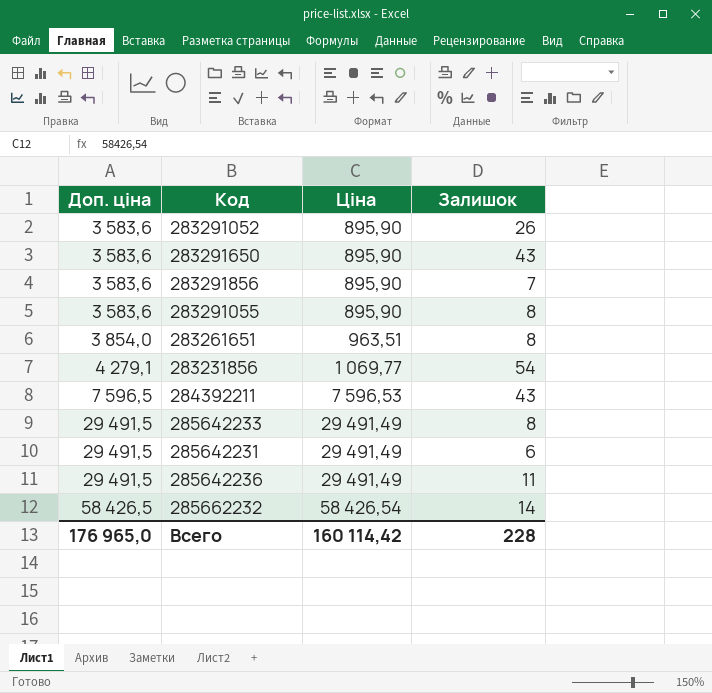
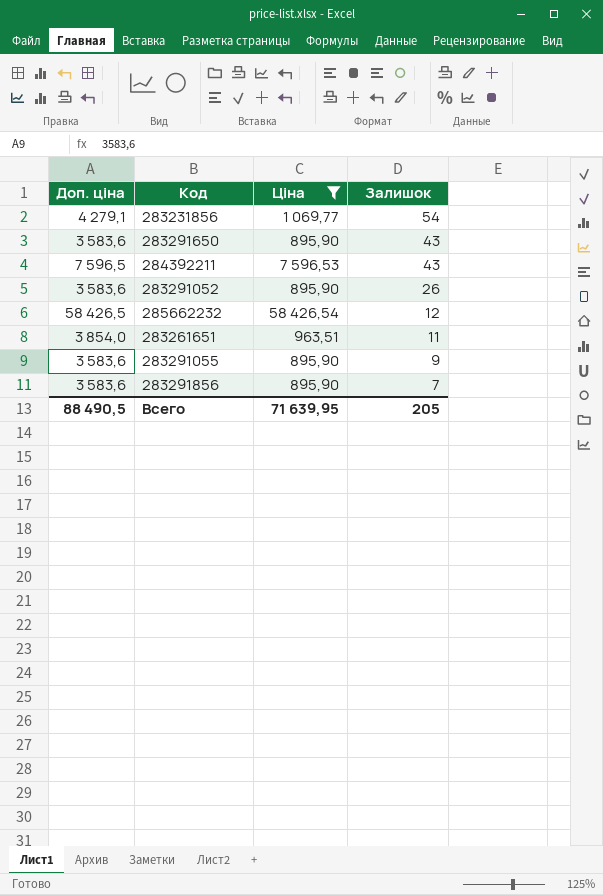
filter: none -> Ціна != 29 491,49
row order: Доп. ціна ascending -> Залишок descending
285662232 | Залишок: 14 -> 12
283261651 | Залишок: 8 -> 11
283291055 | Залишок: 8 -> 9
Всего | Доп. ціна: 176 965,0 -> 88 490,5
Всего | Ціна: 160 114,42 -> 71 639,95
Всего | Залишок: 228 -> 205

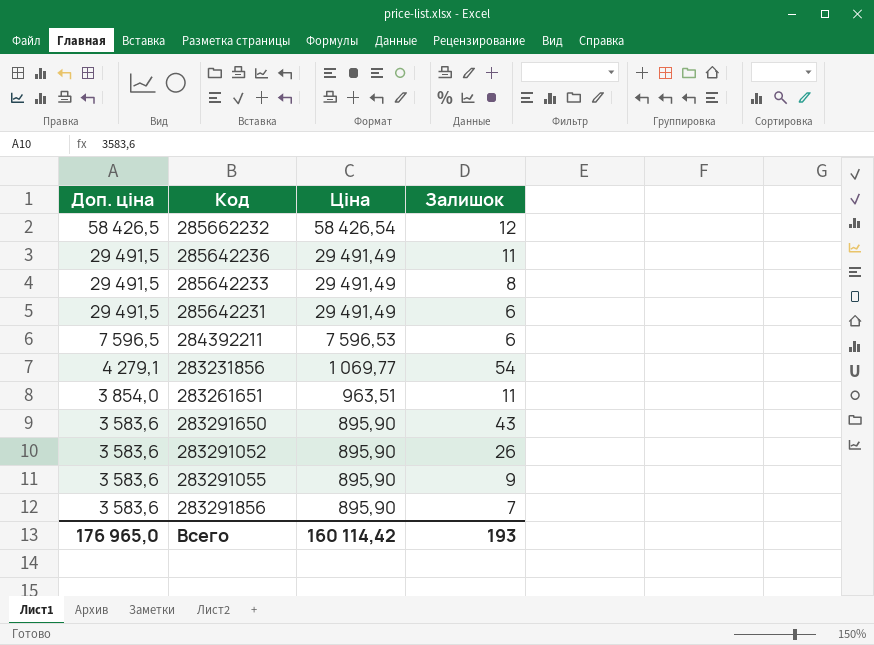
filter: Ціна != 29 491,49 -> none
row order: Залишок descending -> Доп. ціна descending
284392211 | Залишок: 43 -> 6
Всего | Доп. ціна: 88 490,5 -> 176 965,0
Всего | Ціна: 71 639,95 -> 160 114,42
Всего | Залишок: 205 -> 193

